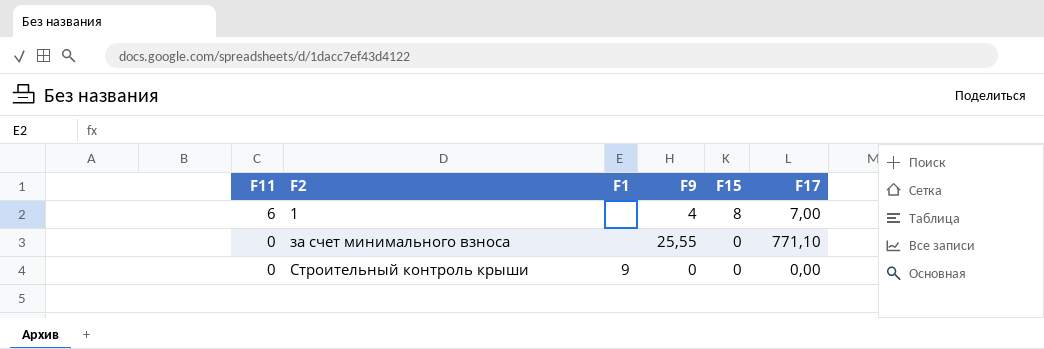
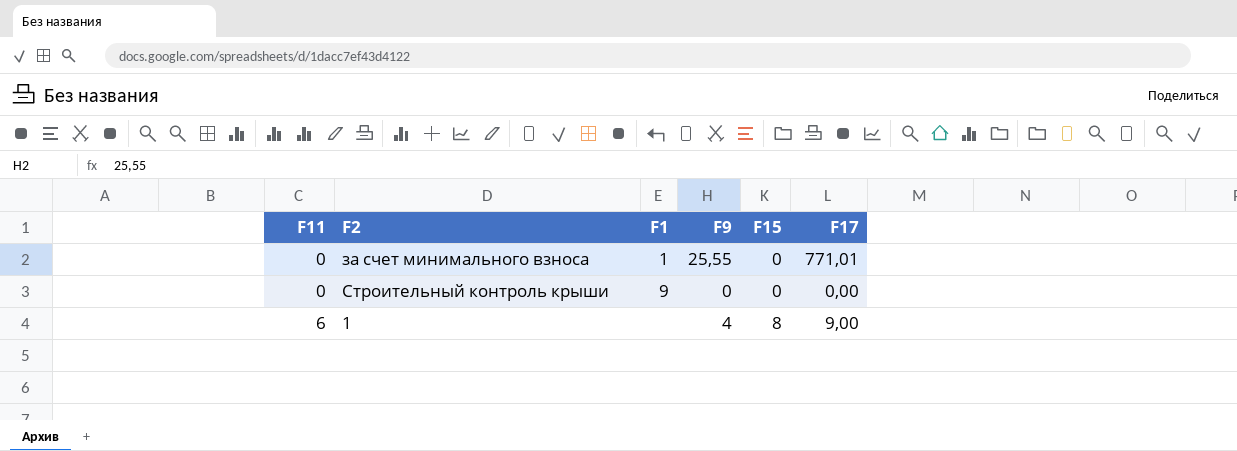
row order: F11 descending -> F11 ascending
за счет минимального взноса | F1: none -> 1
за счет минимального взноса | F17: 771,10 -> 771,01
1 | F17: 7,00 -> 9,00

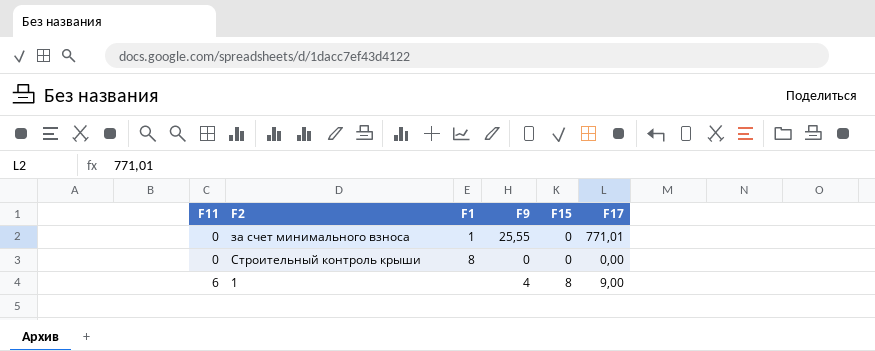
Строительный контроль крыши | F1: 9 -> 8

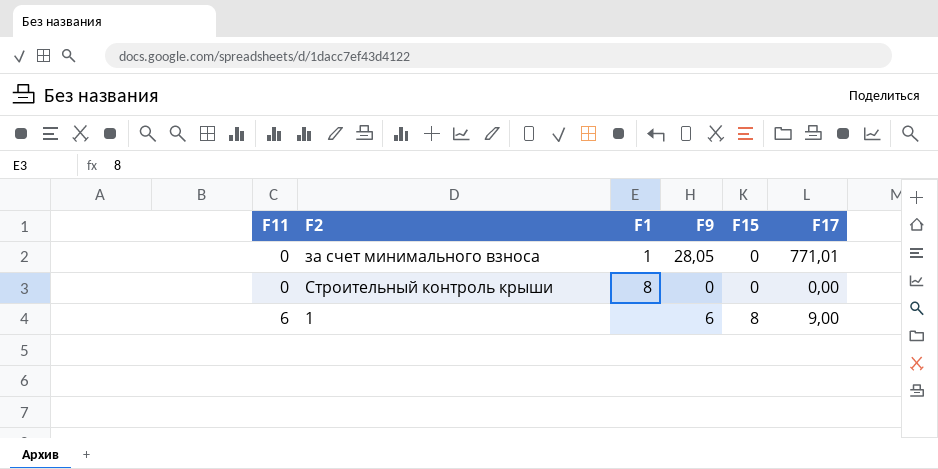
за счет минимального взноса | F9: 25,55 -> 28,05
1 | F9: 4 -> 6

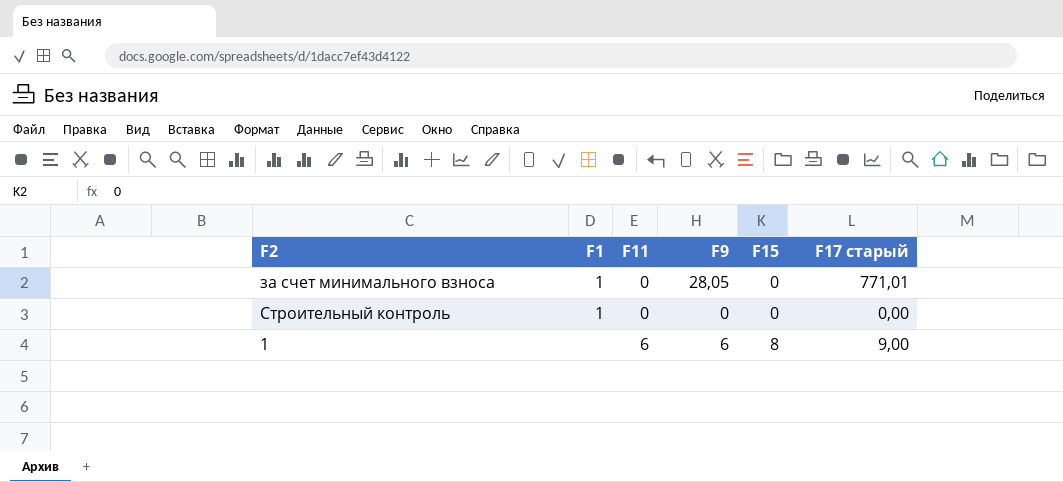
column F11 | position: 1 -> 3
column name: F17 -> F17 старый
row Строительный контроль крыши: 0 | 8 | 0 | 0 | 0,00 -> none
row Строительный контроль: none -> 1 | 0 | 0 | 0 | 0,00

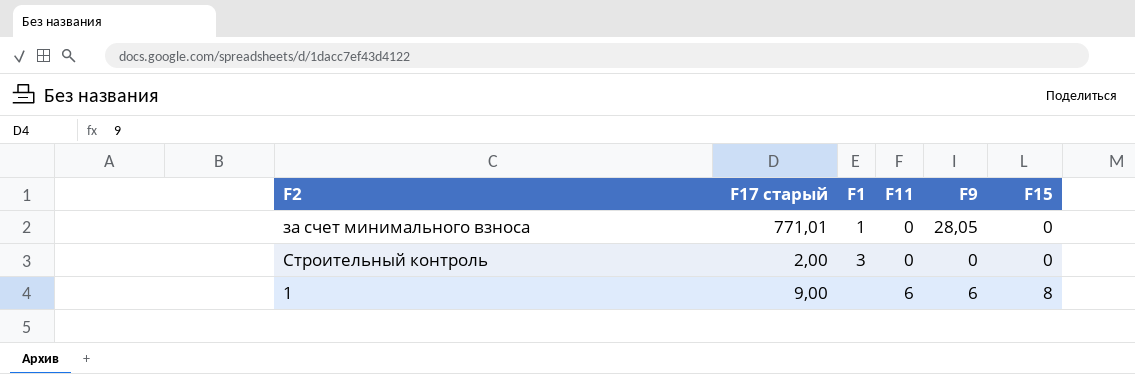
column F17 старый | position: 6 -> 2
Строительный контроль | F17 старый: 0,00 -> 2,00
Строительный контроль | F1: 1 -> 3

